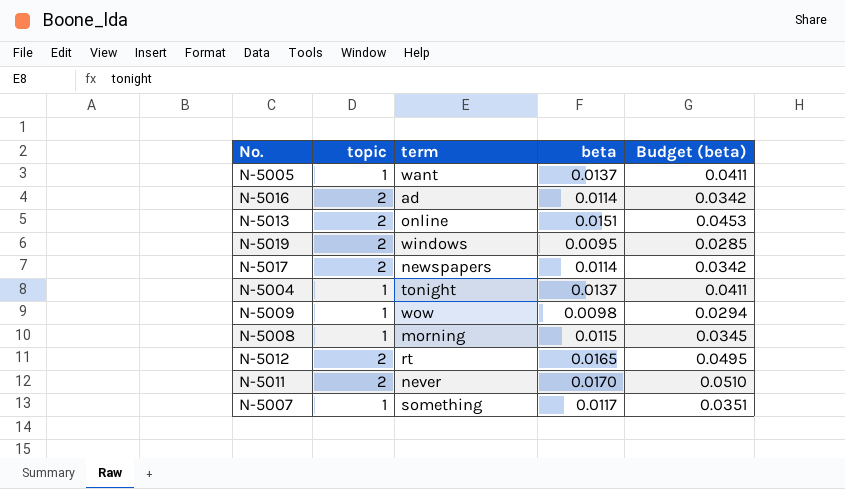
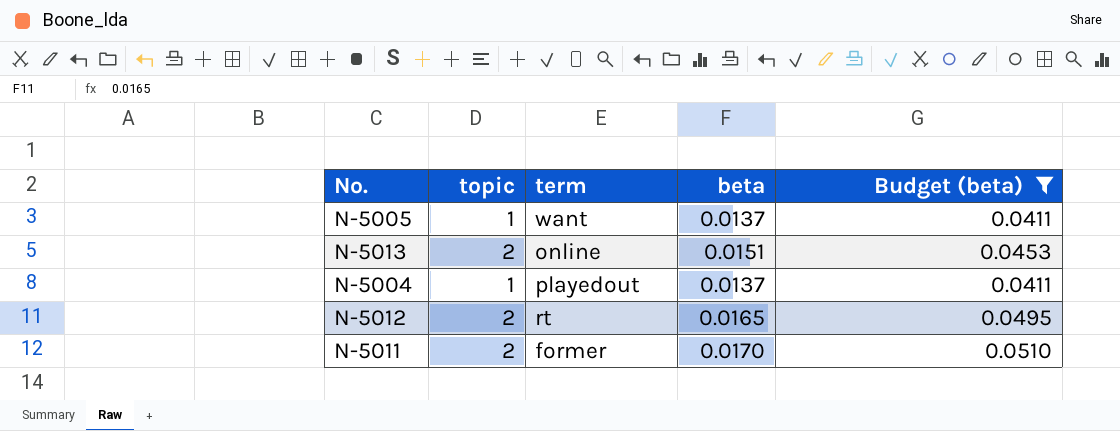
filter: none -> Budget (beta) >= 0.0411
N-5004 | term: tonight -> playedout
N-5011 | term: never -> former

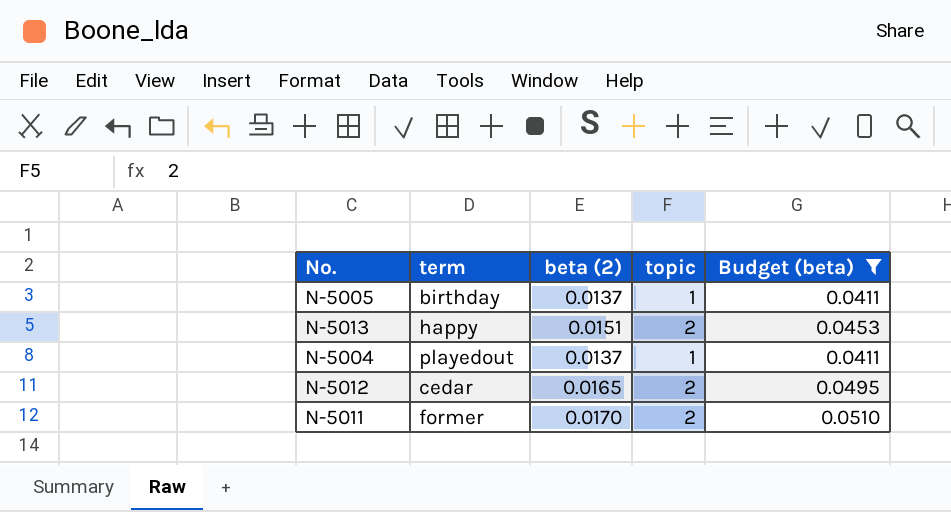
column name: beta -> beta (2)
column topic | position: 2 -> 4
N-5005 | term: want -> birthday
N-5013 | term: online -> happy
N-5012 | term: rt -> cedar

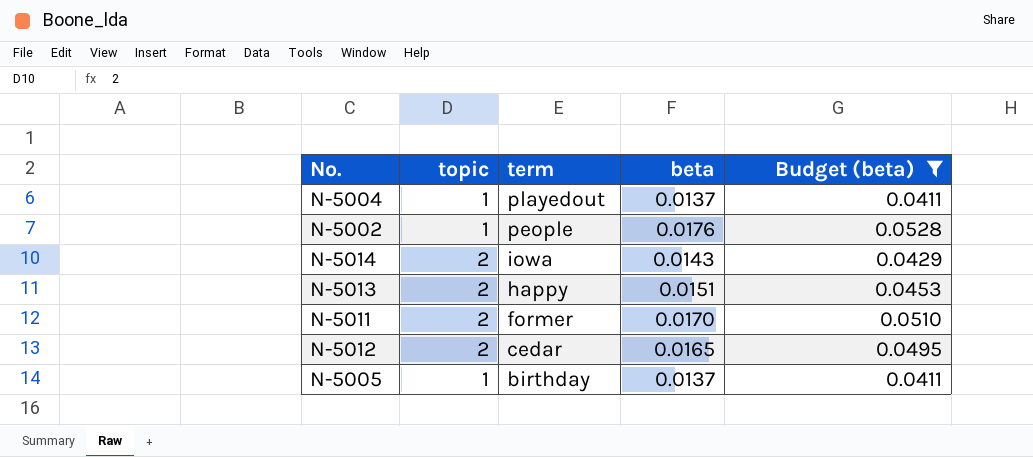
row order: none -> term descending
column topic | position: 4 -> 2
column name: beta (2) -> beta
row N-5002: none -> 1 | people | 0.0176 | 0.0528
row N-5014: none -> 2 | iowa | 0.0143 | 0.0429

